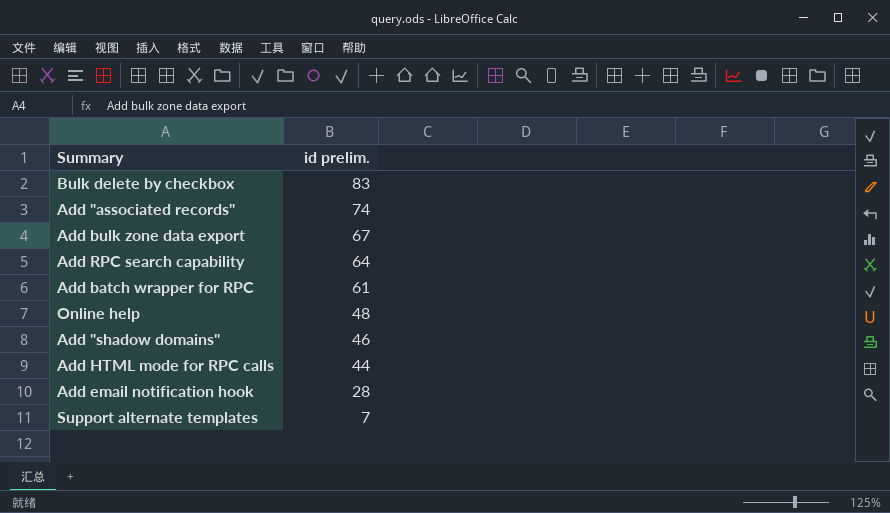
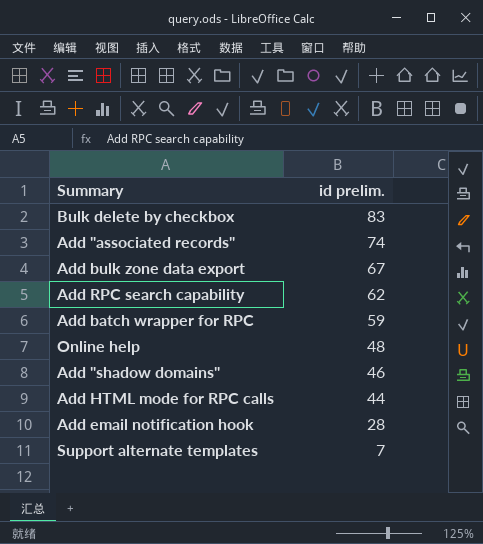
Add RPC search capability | id prelim.: 64 -> 62
Add batch wrapper for RPC | id prelim.: 61 -> 59

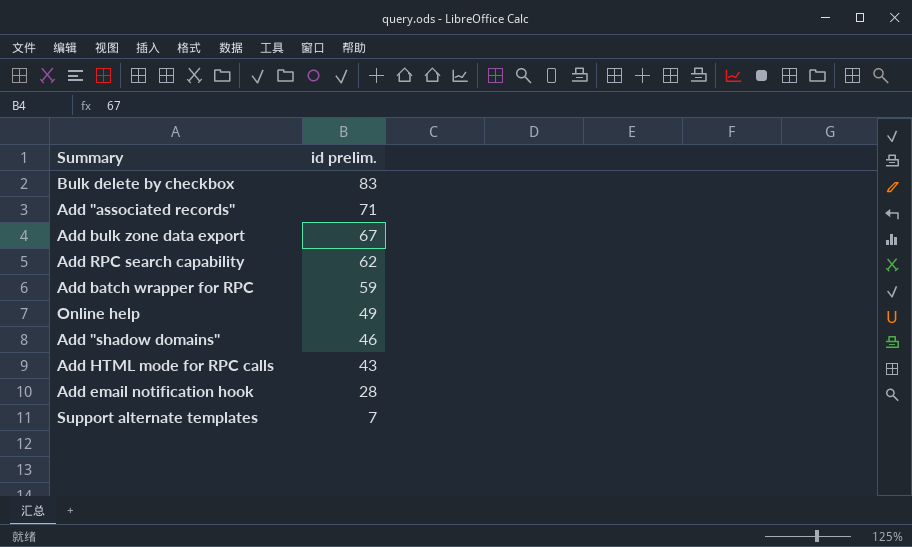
Add "associated records" | id prelim.: 74 -> 71
Online help | id prelim.: 48 -> 49
Add HTML mode for RPC calls | id prelim.: 44 -> 43

